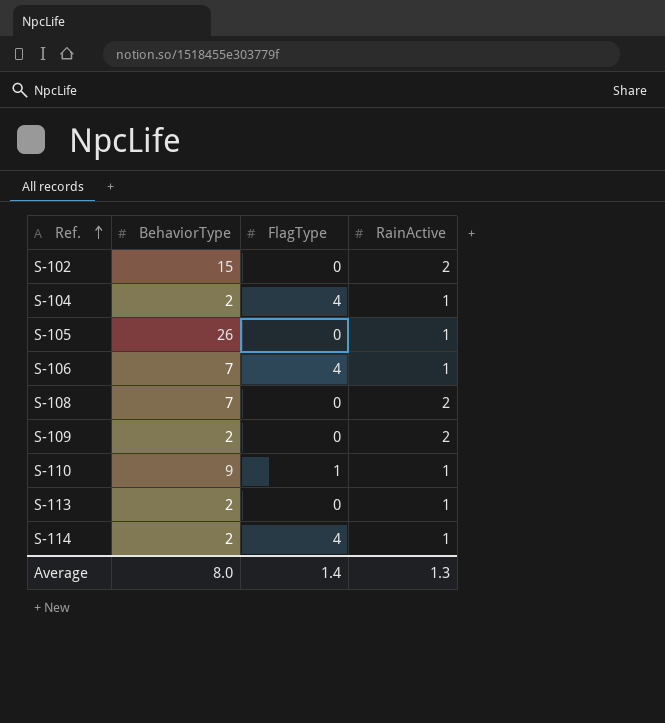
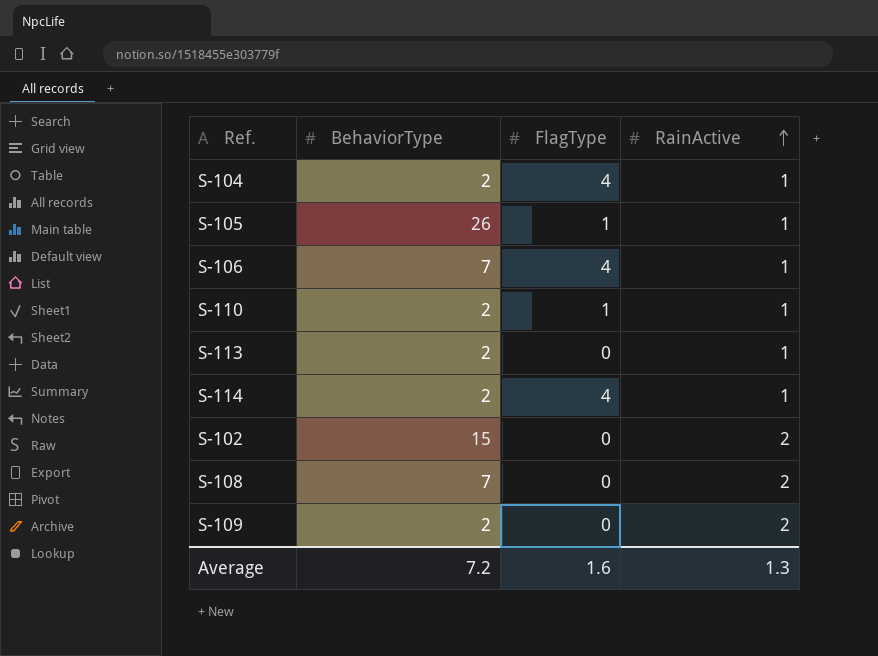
row order: Ref. ascending -> RainActive ascending
S-105 | FlagType: 0 -> 1
S-110 | BehaviorType: 9 -> 2
Average | BehaviorType: 8.0 -> 7.2
Average | FlagType: 1.4 -> 1.6

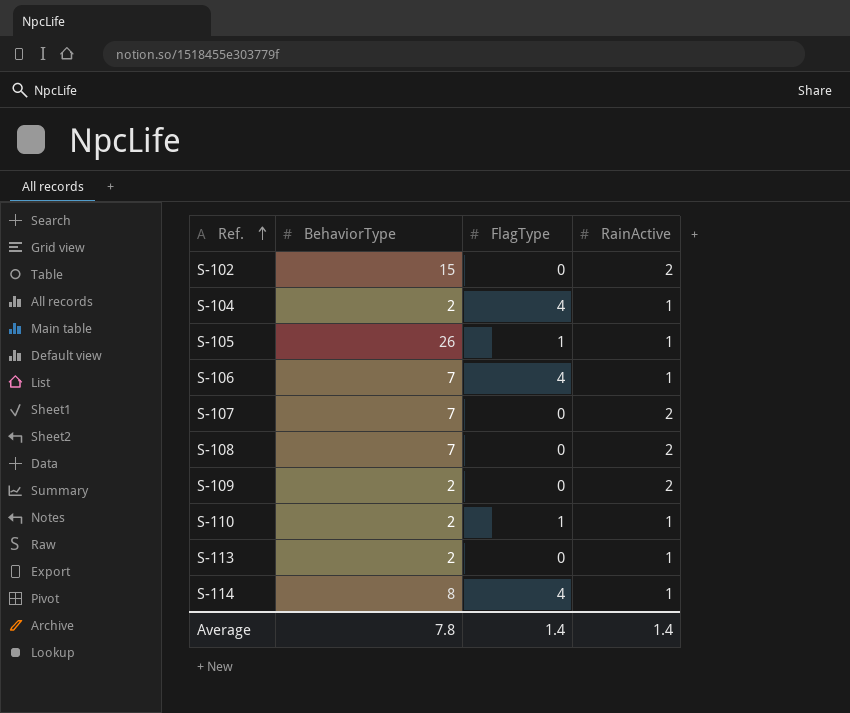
row order: RainActive ascending -> Ref. ascending
row S-107: none -> 7 | 0 | 2
S-114 | BehaviorType: 2 -> 8
Average | BehaviorType: 7.2 -> 7.8
Average | FlagType: 1.6 -> 1.4
Average | RainActive: 1.3 -> 1.4

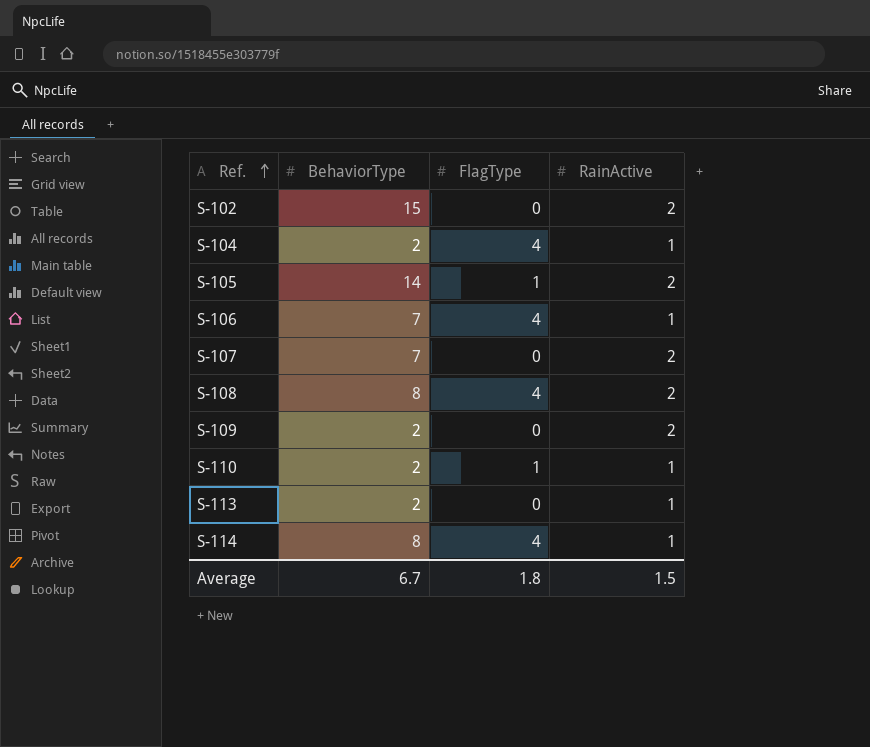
S-105 | BehaviorType: 26 -> 14
S-105 | RainActive: 1 -> 2
S-108 | BehaviorType: 7 -> 8
S-108 | FlagType: 0 -> 4
Average | BehaviorType: 7.8 -> 6.7
Average | FlagType: 1.4 -> 1.8
Average | RainActive: 1.4 -> 1.5

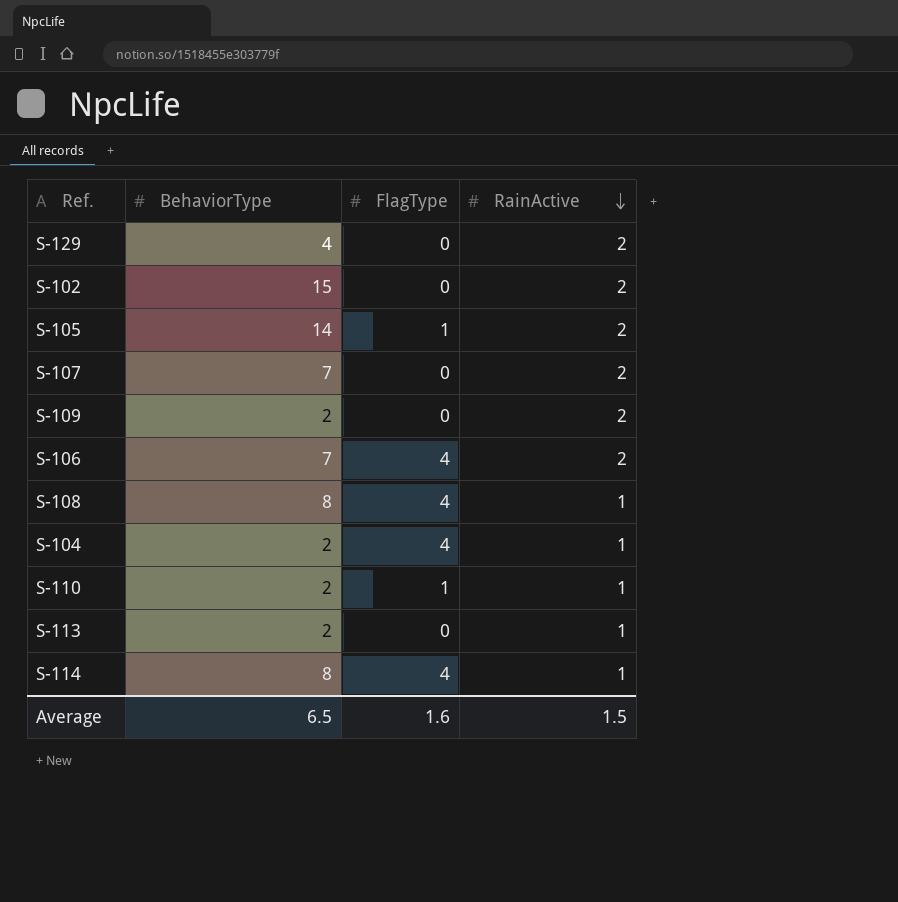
row order: Ref. ascending -> RainActive descending
row S-129: none -> 4 | 0 | 2
S-106 | RainActive: 1 -> 2
S-108 | RainActive: 2 -> 1
Average | BehaviorType: 6.7 -> 6.5
Average | FlagType: 1.8 -> 1.6

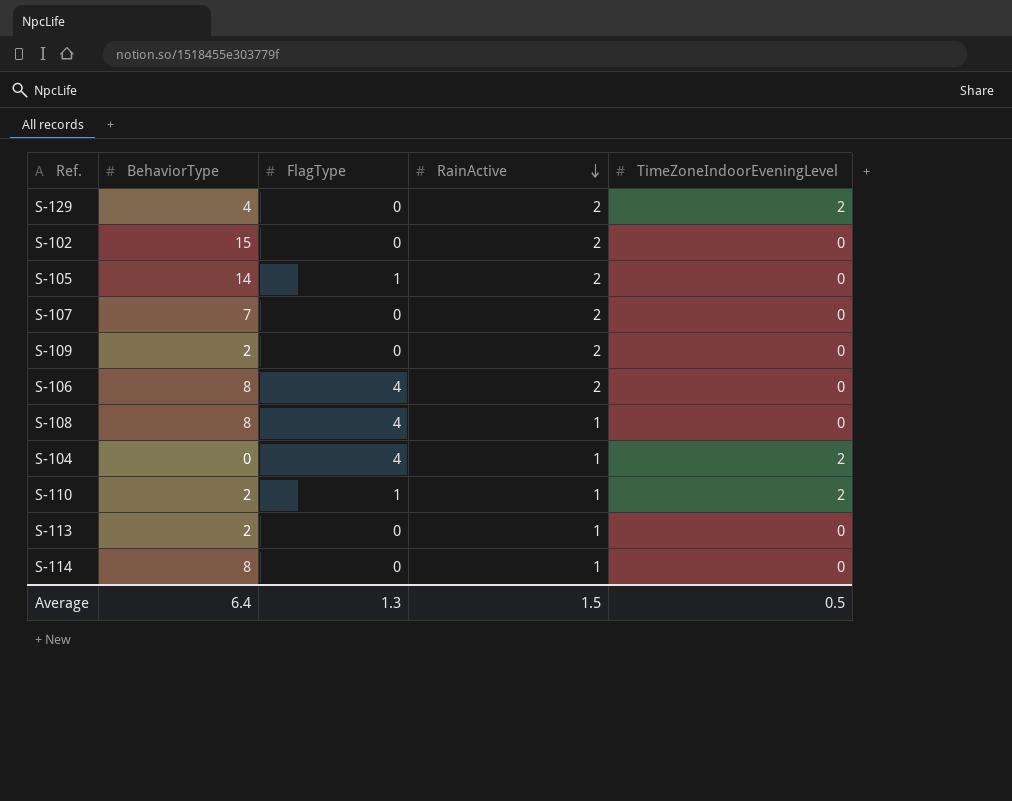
column TimeZoneIndoorEveningLevel | position: none -> 5
S-106 | BehaviorType: 7 -> 8
S-104 | BehaviorType: 2 -> 0
S-114 | FlagType: 4 -> 0
Average | BehaviorType: 6.5 -> 6.4
Average | FlagType: 1.6 -> 1.3

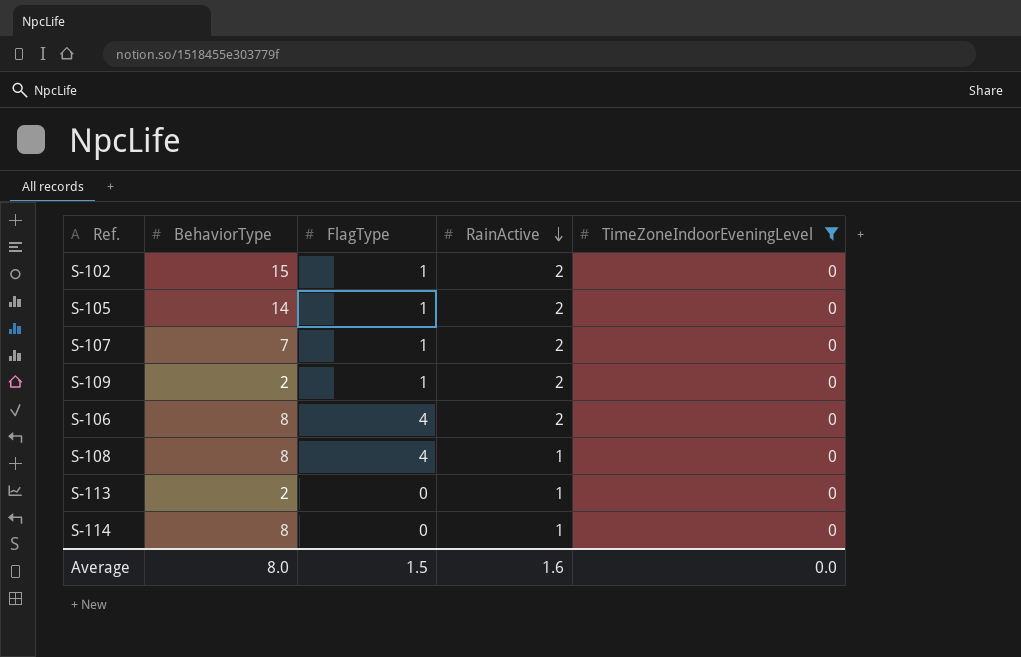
filter: none -> TimeZoneIndoorEveningLevel = 0
S-102 | FlagType: 0 -> 1
S-107 | FlagType: 0 -> 1
S-109 | FlagType: 0 -> 1
Average | BehaviorType: 6.4 -> 8.0
Average | FlagType: 1.3 -> 1.5
Average | RainActive: 1.5 -> 1.6
Average | TimeZoneIndoorEveningLevel: 0.5 -> 0.0

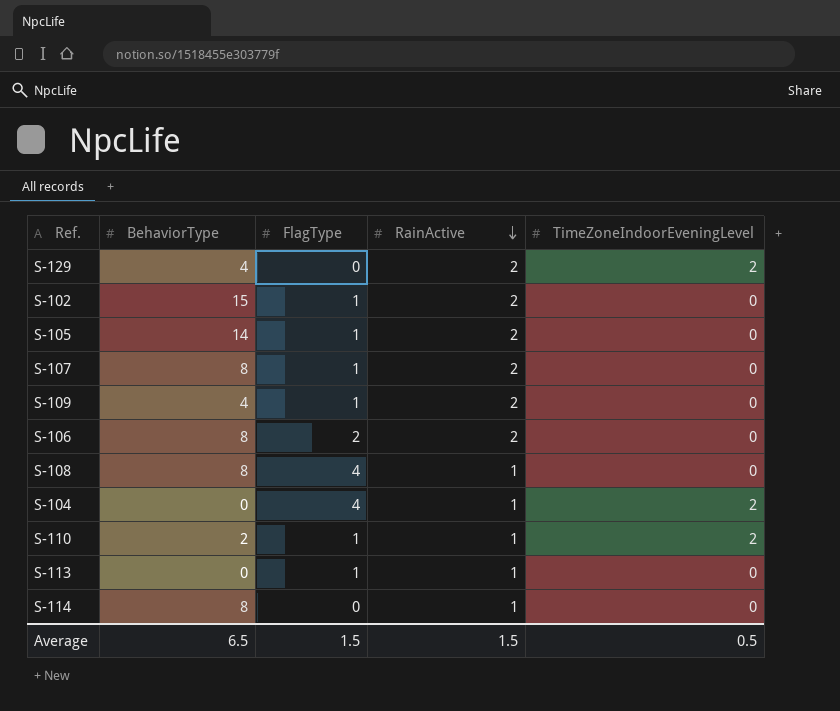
filter: TimeZoneIndoorEveningLevel = 0 -> none
S-107 | BehaviorType: 7 -> 8
S-109 | BehaviorType: 2 -> 4
S-106 | FlagType: 4 -> 2
S-113 | BehaviorType: 2 -> 0
S-113 | FlagType: 0 -> 1
Average | BehaviorType: 8.0 -> 6.5
Average | RainActive: 1.6 -> 1.5
Average | TimeZoneIndoorEveningLevel: 0.0 -> 0.5

